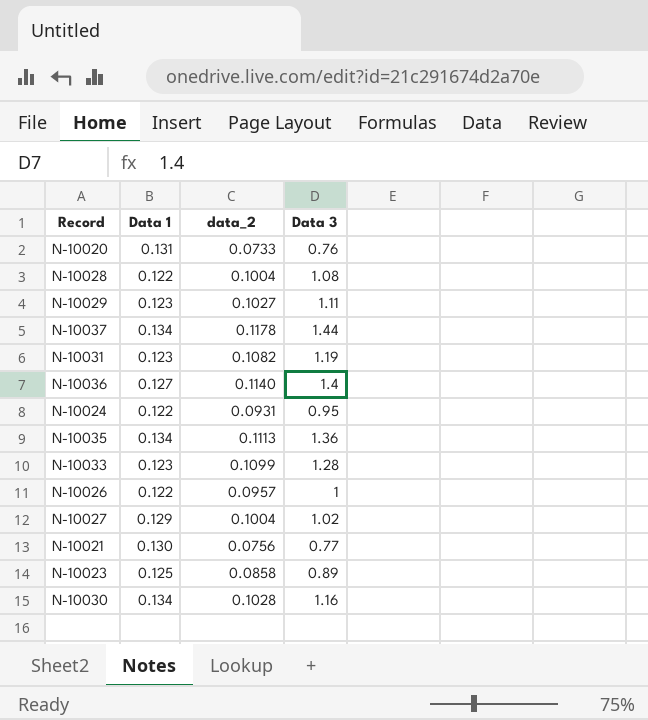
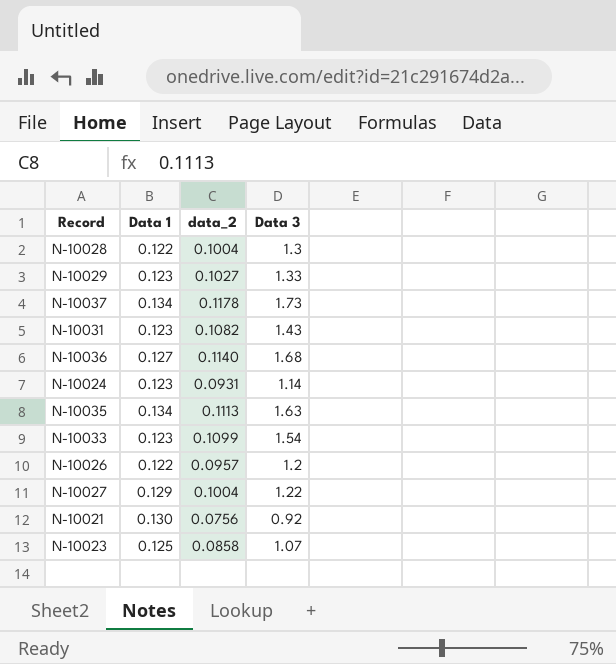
row N-10020: 0.131 | 0.0733 | 0.76 -> none
row N-10030: 0.134 | 0.1028 | 1.16 -> none
N-10028 | Data 3: 1.08 -> 1.3
N-10029 | Data 3: 1.11 -> 1.33
N-10037 | Data 3: 1.44 -> 1.73
N-10031 | Data 3: 1.19 -> 1.43
N-10036 | Data 3: 1.4 -> 1.68
N-10024 | Data 1: 0.122 -> 0.123
N-10024 | Data 3: 0.95 -> 1.14
N-10035 | Data 3: 1.36 -> 1.63
N-10033 | Data 3: 1.28 -> 1.54
N-10026 | Data 3: 1 -> 1.2
N-10027 | Data 3: 1.02 -> 1.22
N-10021 | Data 3: 0.77 -> 0.92
N-10023 | Data 3: 0.89 -> 1.07

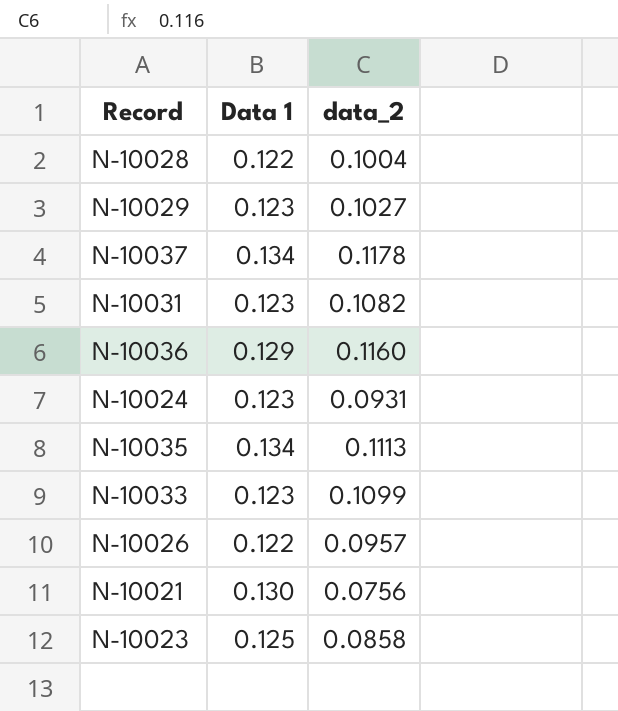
column Data 3 | position: 4 -> none
row N-10027: 0.129 | 0.1004 | 1.22 -> none
N-10036 | Data 1: 0.127 -> 0.129
N-10036 | data_2: 0.1140 -> 0.1160

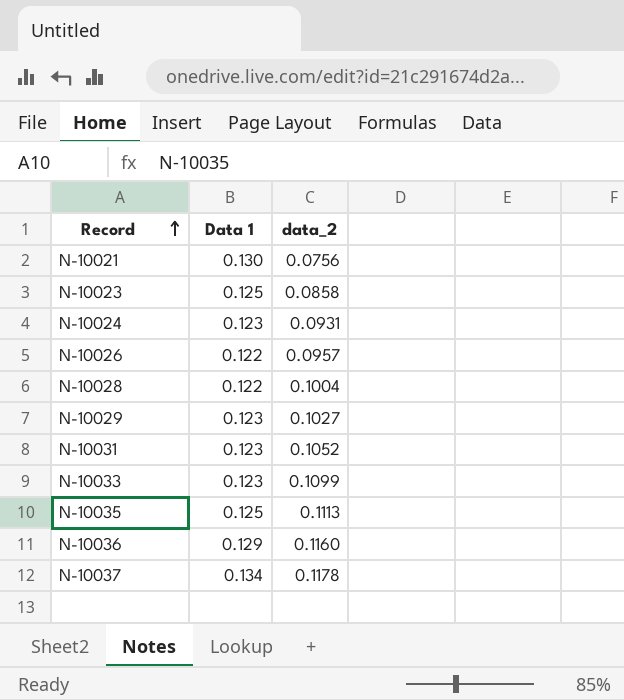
row order: none -> Record ascending
N-10031 | data_2: 0.1082 -> 0.1052
N-10035 | Data 1: 0.134 -> 0.125

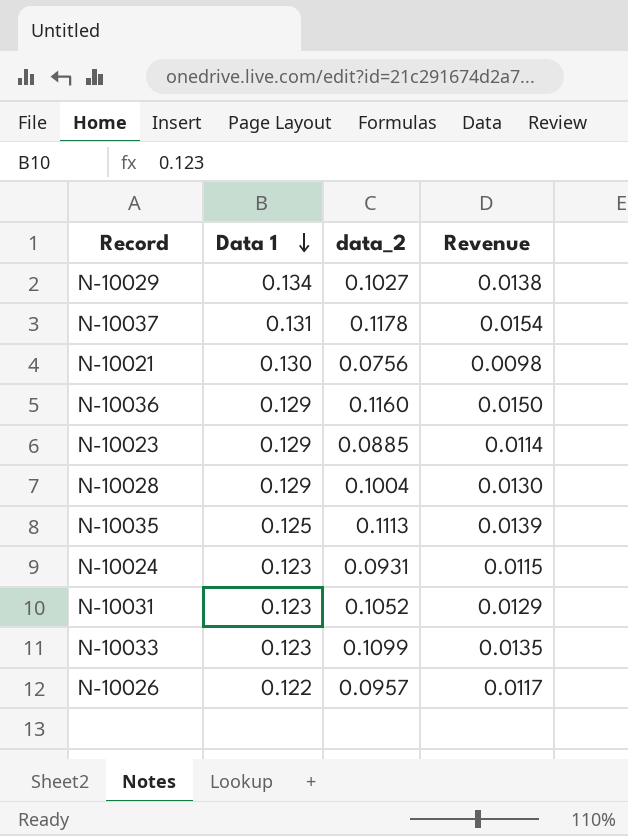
row order: Record ascending -> Data 1 descending
column Revenue | formula: none -> [Data 1] * [data_2]
N-10029 | Data 1: 0.123 -> 0.134
N-10037 | Data 1: 0.134 -> 0.131
N-10023 | Data 1: 0.125 -> 0.129
N-10023 | data_2: 0.0858 -> 0.0885
N-10028 | Data 1: 0.122 -> 0.129

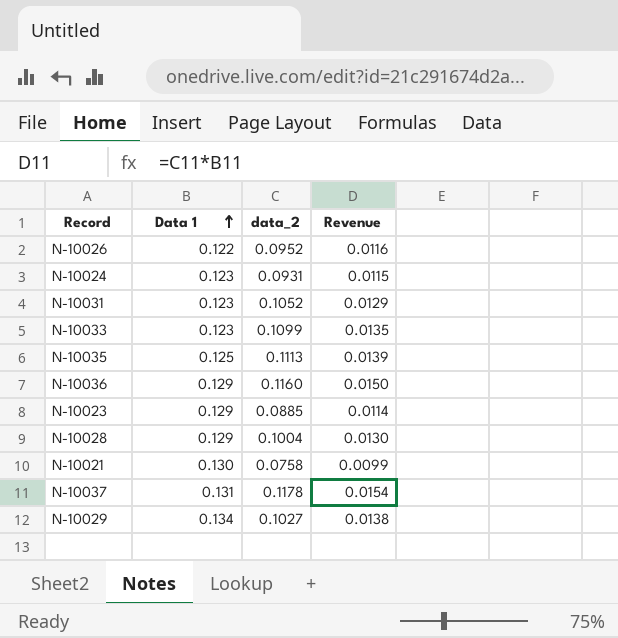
row order: Data 1 descending -> Data 1 ascending
N-10026 | data_2: 0.0957 -> 0.0952
N-10026 | Revenue: 0.0117 -> 0.0116
N-10021 | data_2: 0.0756 -> 0.0758
N-10021 | Revenue: 0.0098 -> 0.0099

